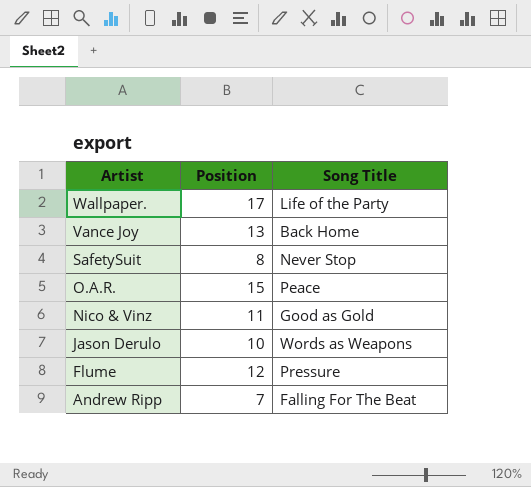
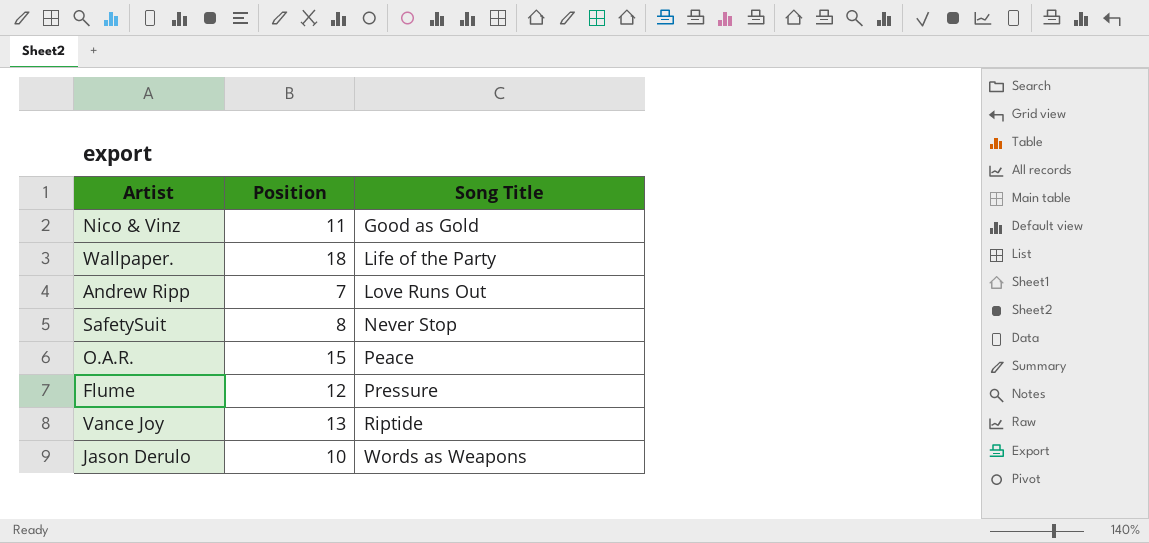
row order: Artist descending -> Song Title ascending
Wallpaper. | Position: 17 -> 18
Andrew Ripp | Song Title: Falling For The Beat -> Love Runs Out
Vance Joy | Song Title: Back Home -> Riptide

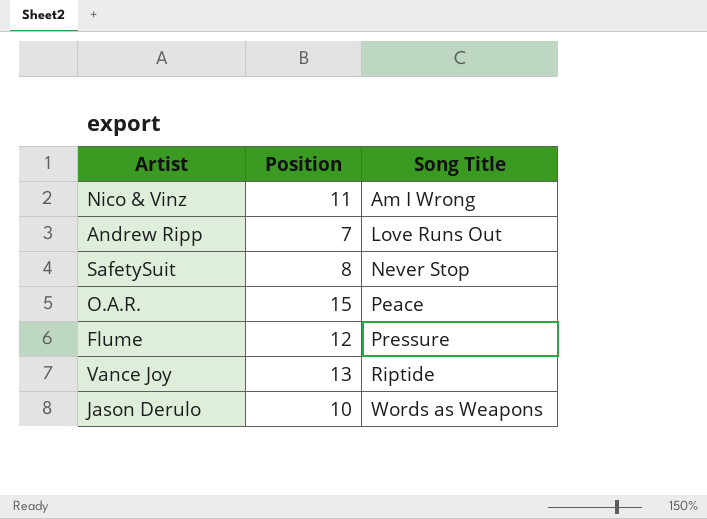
row Wallpaper.: 18 | Life of the Party -> none
Nico & Vinz | Song Title: Good as Gold -> Am I Wrong

